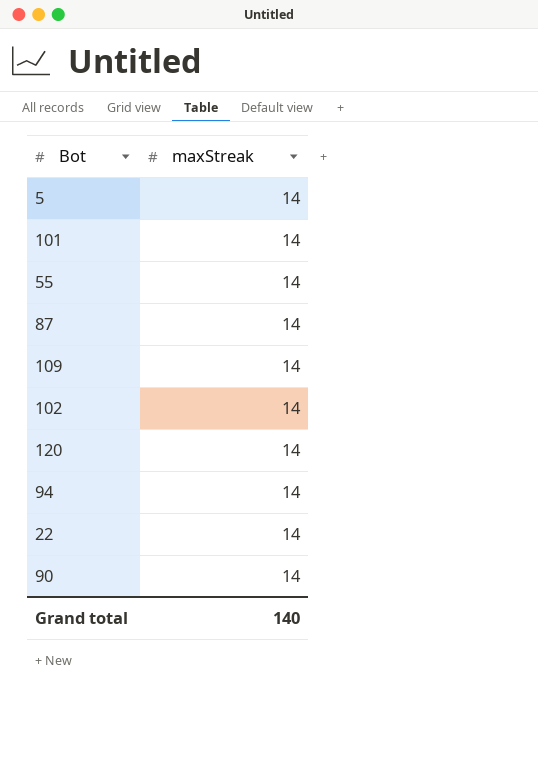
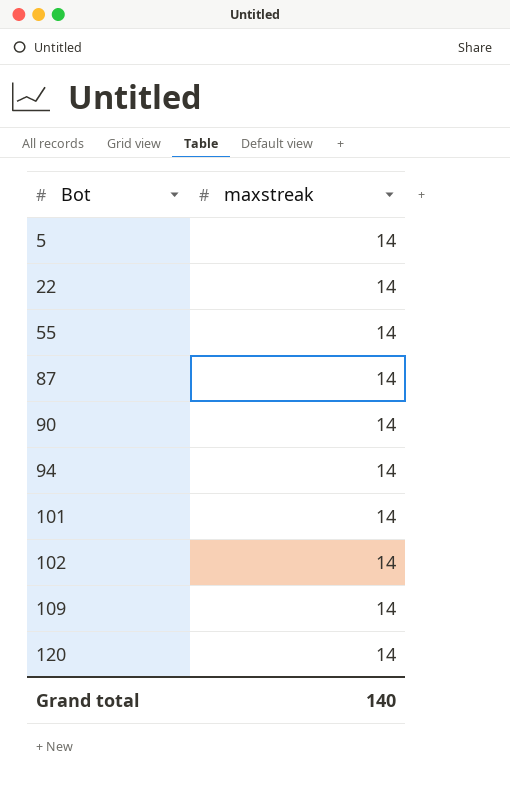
row order: none -> Bot ascending
column name: maxStreak -> maxstreak

